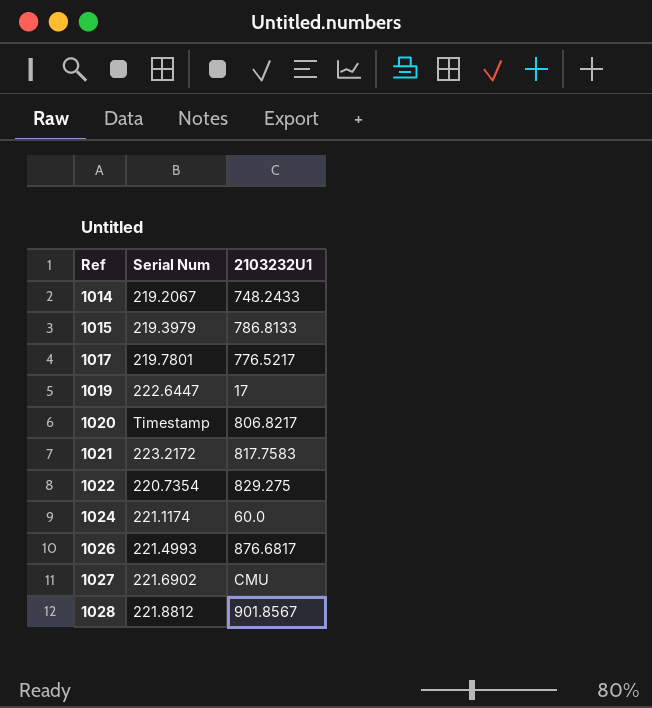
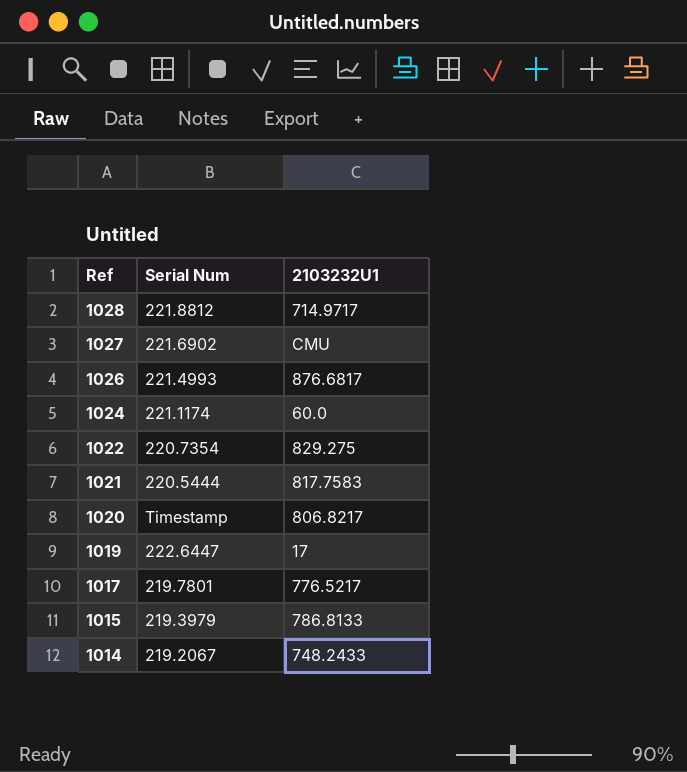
row order: Ref ascending -> Ref descending
1028 | 2103232U1: 901.8567 -> 714.9717
1021 | Serial Num: 223.2172 -> 220.5444

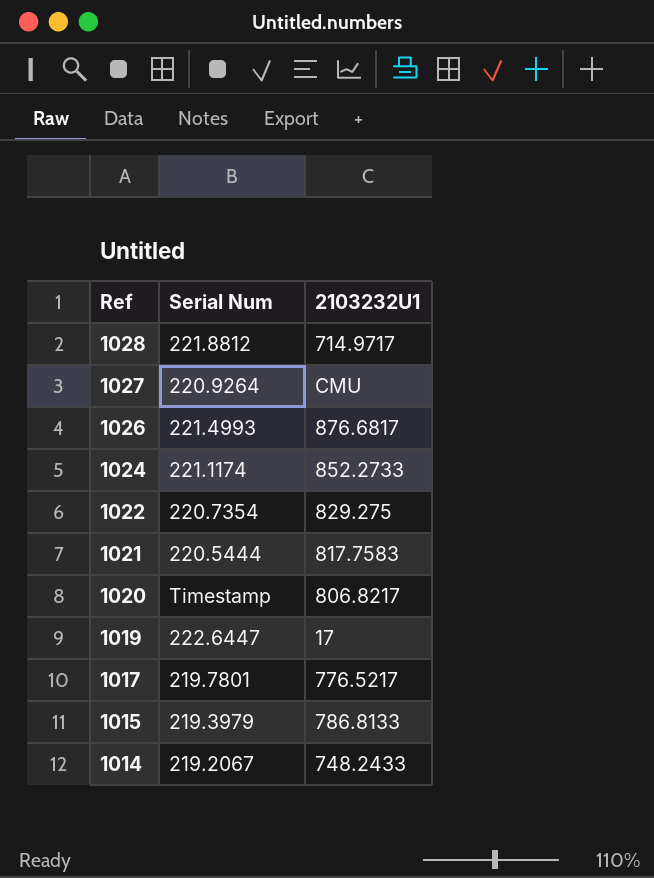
1027 | Serial Num: 221.6902 -> 220.9264
1024 | 2103232U1: 60.0 -> 852.2733

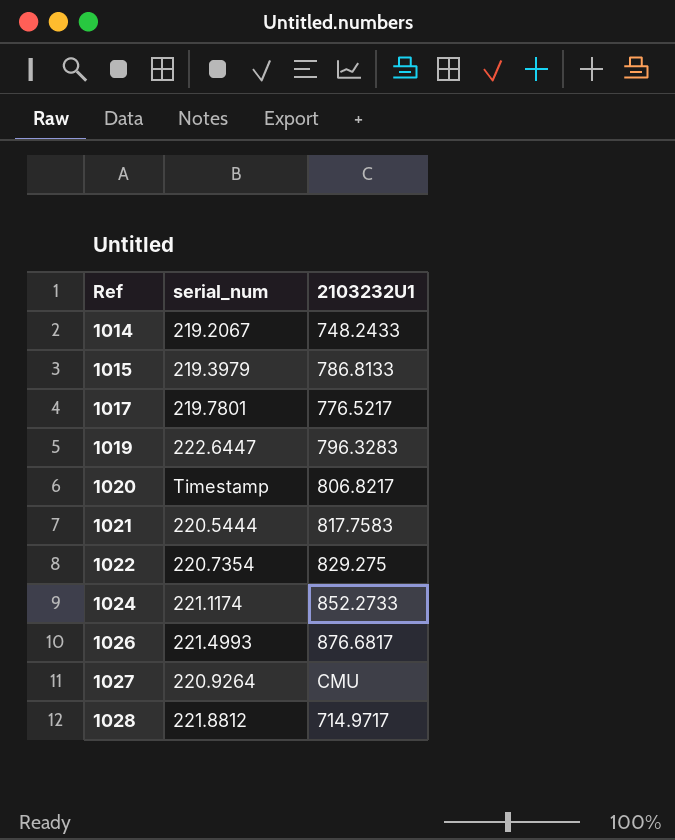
row order: Ref descending -> Ref ascending
column name: Serial Num -> serial_num
1019 | 2103232U1: 17 -> 796.3283

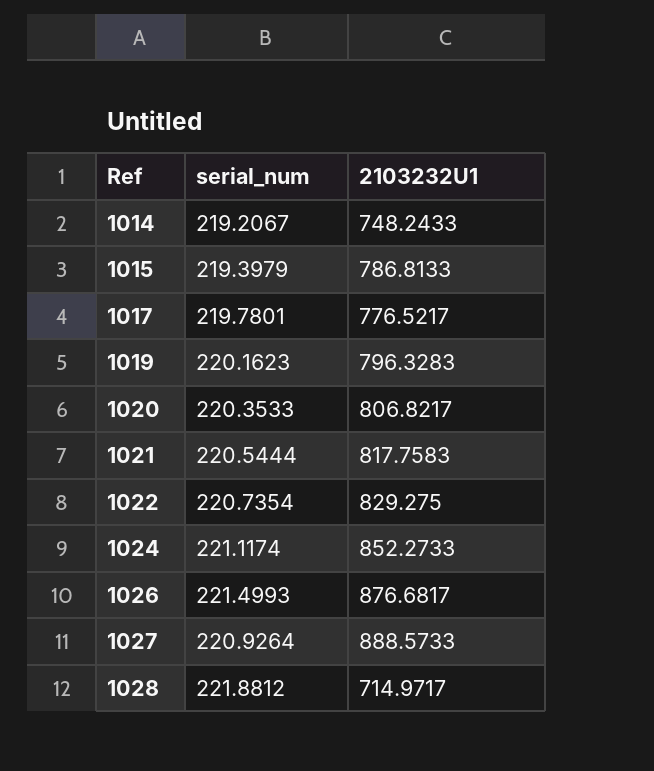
1019 | serial_num: 222.6447 -> 220.1623
1020 | serial_num: Timestamp -> 220.3533
1027 | 2103232U1: CMU -> 888.5733

